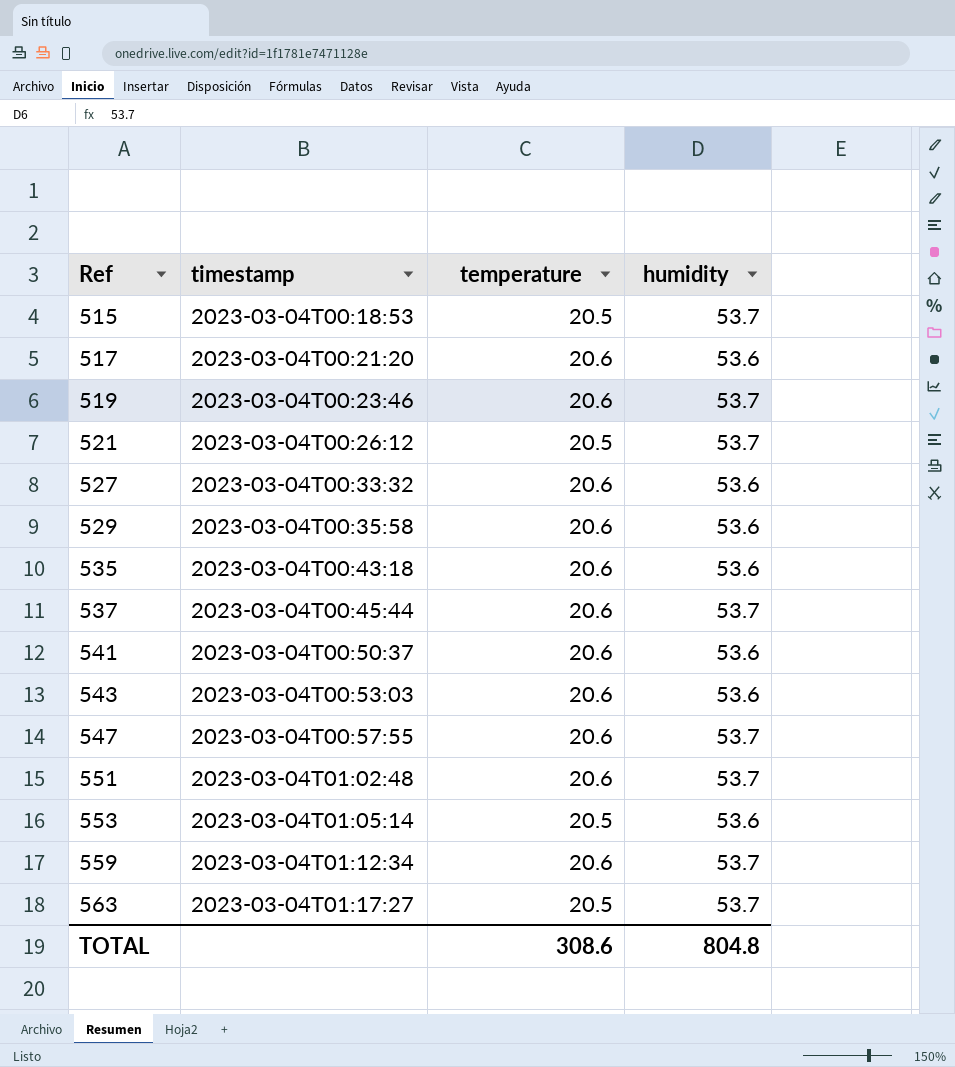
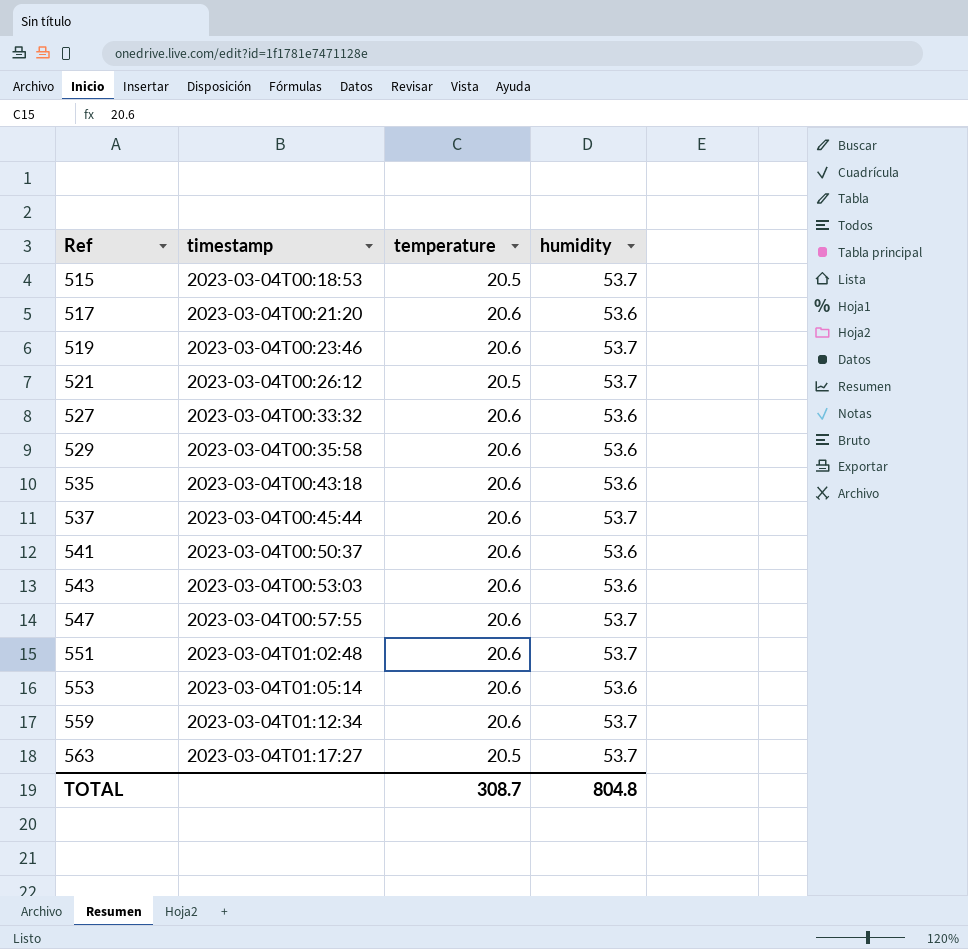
553 | temperature: 20.5 -> 20.6
TOTAL | temperature: 308.6 -> 308.7

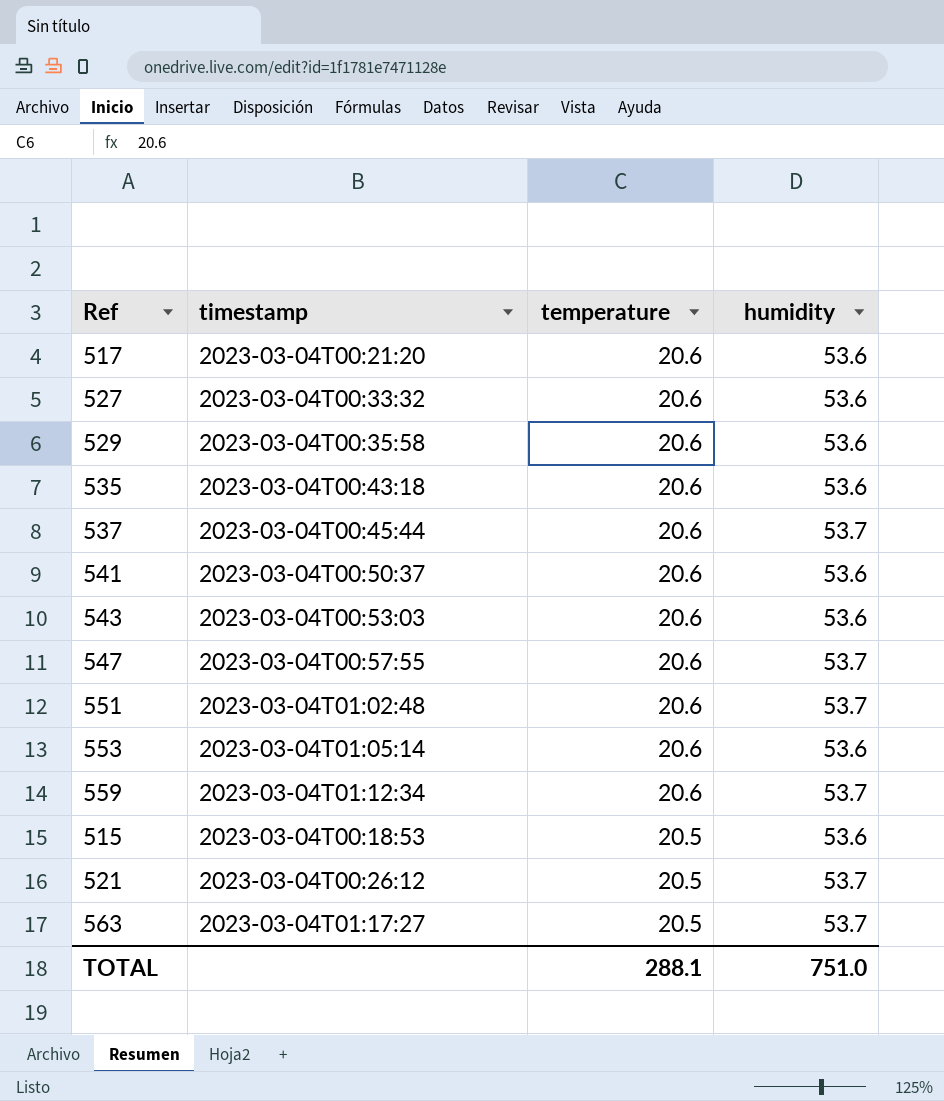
row order: Ref ascending -> temperature descending
row 519: 2023-03-04T00:23:46 | 20.6 | 53.7 -> none
515 | humidity: 53.7 -> 53.6
TOTAL | temperature: 308.7 -> 288.1
TOTAL | humidity: 804.8 -> 751.0

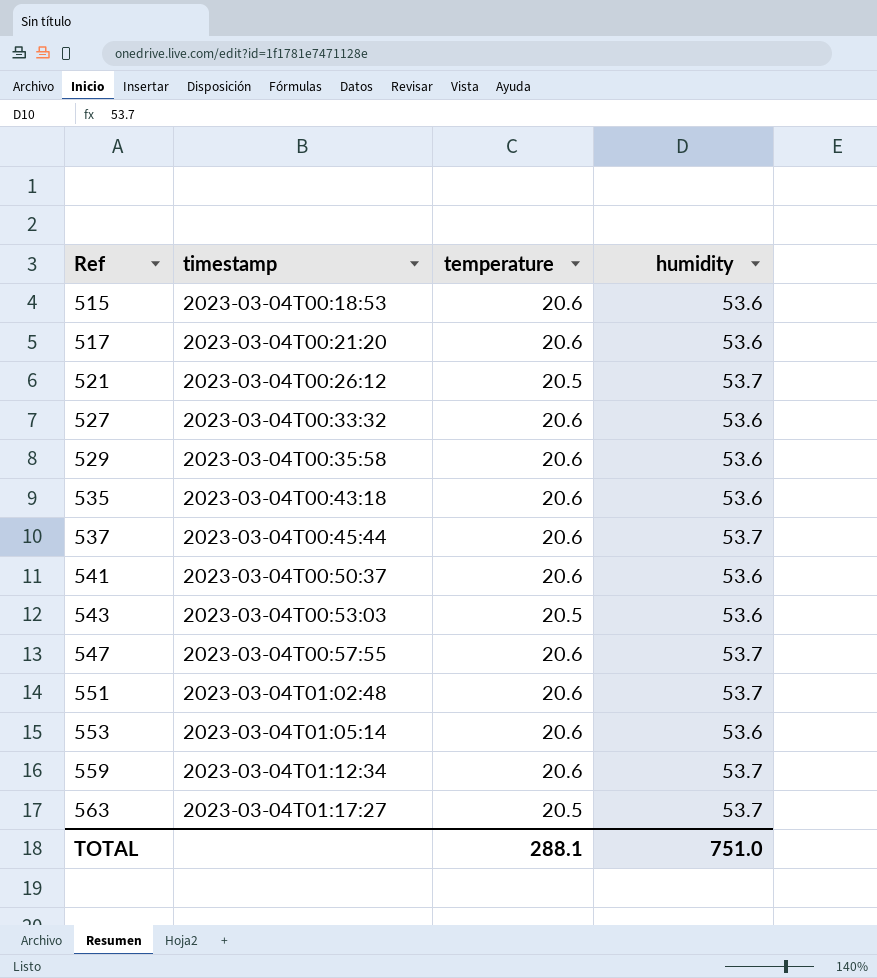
row order: temperature descending -> Ref ascending
515 | temperature: 20.5 -> 20.6
543 | temperature: 20.6 -> 20.5

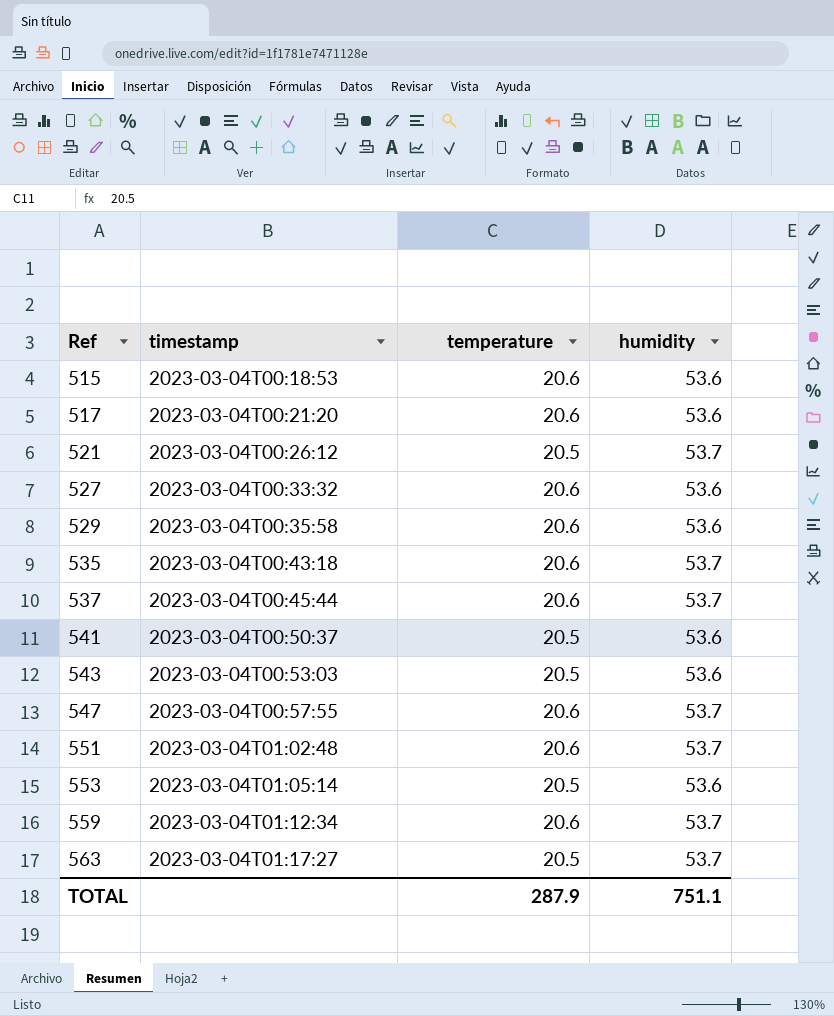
535 | humidity: 53.6 -> 53.7
541 | temperature: 20.6 -> 20.5
553 | temperature: 20.6 -> 20.5
TOTAL | temperature: 288.1 -> 287.9
TOTAL | humidity: 751.0 -> 751.1

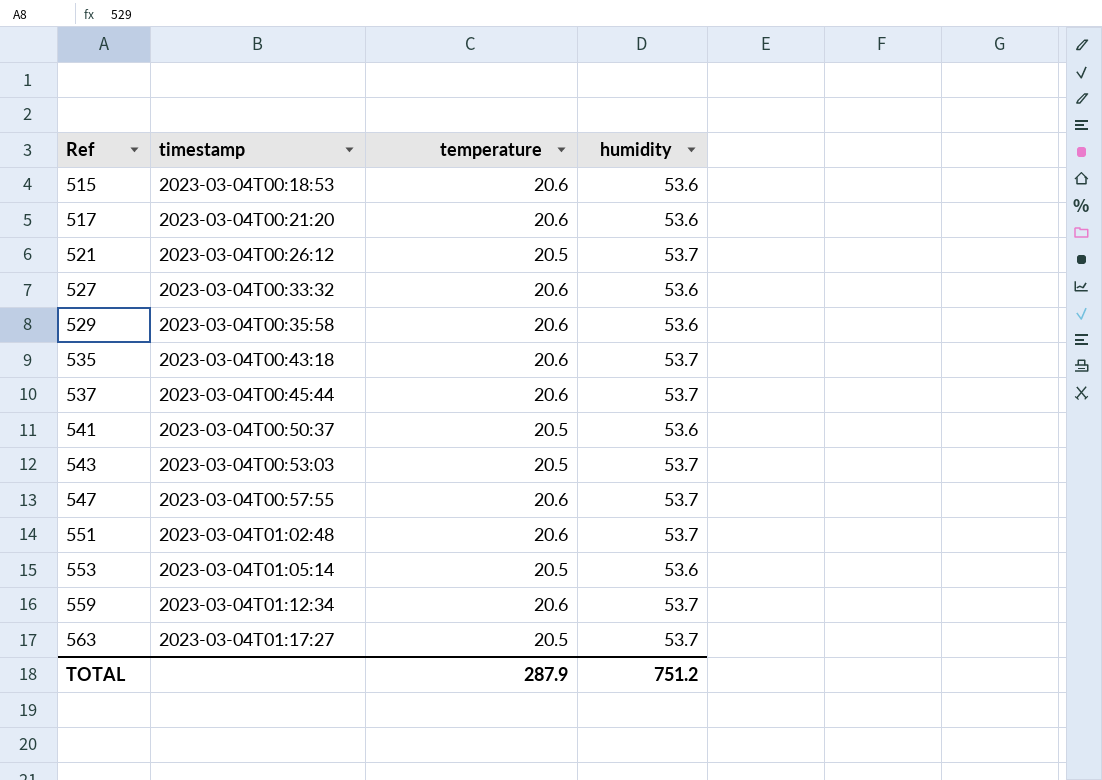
543 | humidity: 53.6 -> 53.7
TOTAL | humidity: 751.1 -> 751.2

